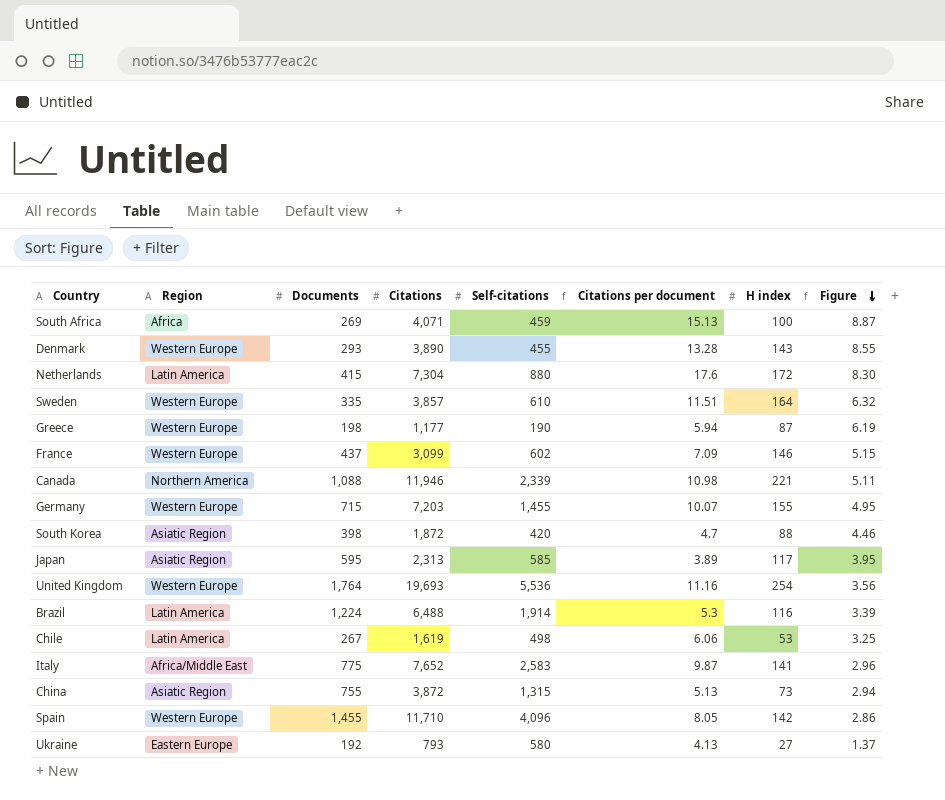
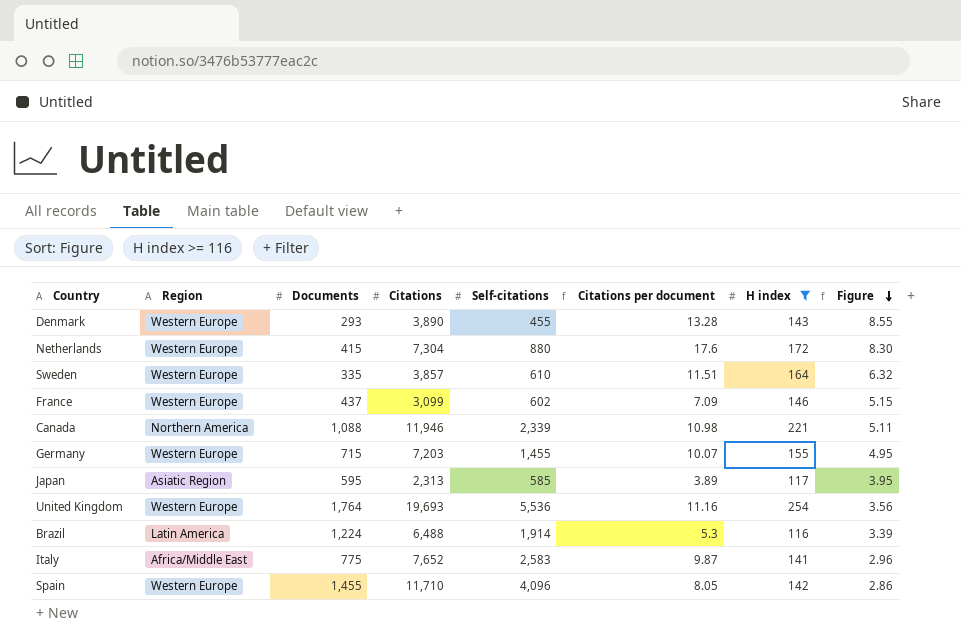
filter: none -> H index >= 116
Netherlands | Region: Latin America -> Western Europe

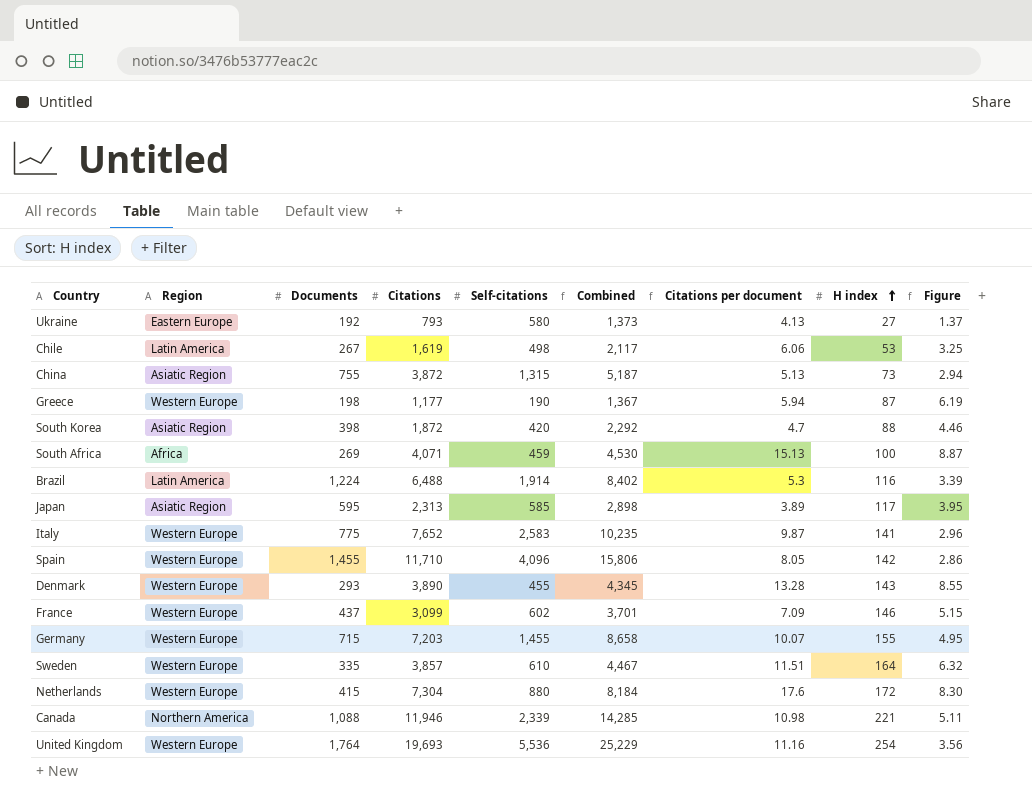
filter: H index >= 116 -> none
row order: Figure descending -> H index ascending
column Combined | formula: none -> [Citations] + [Self-citations]
Italy | Region: Africa/Middle East -> Western Europe

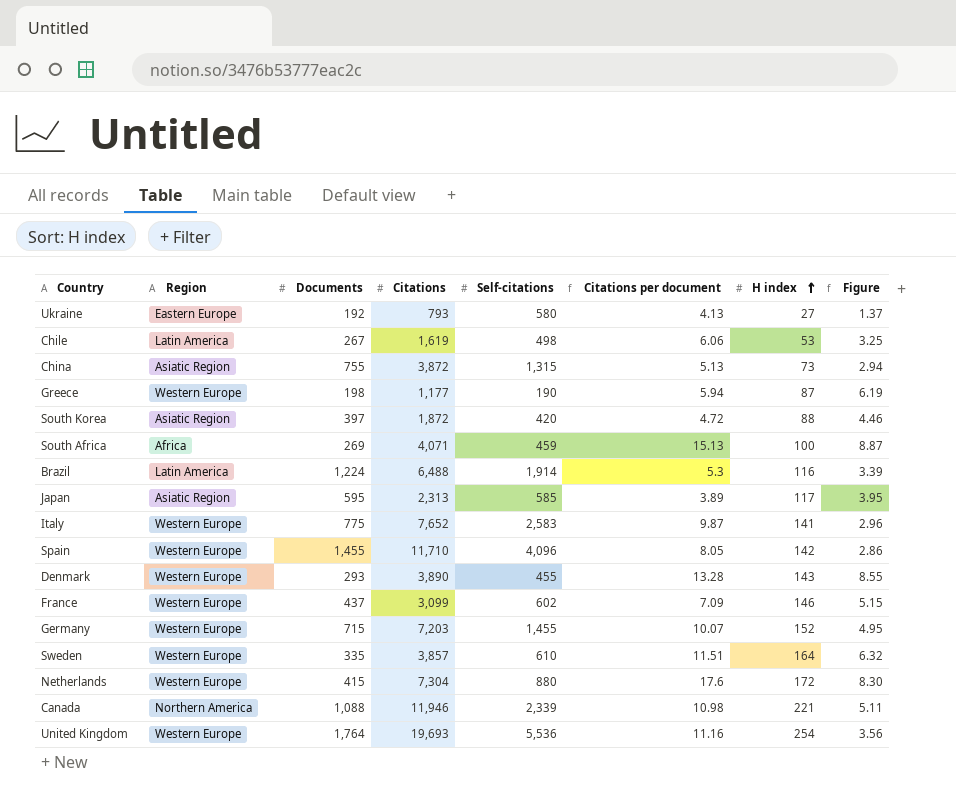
column Combined | formula: [Citations] + [Self-citations] -> none
South Korea | Documents: 398 -> 397
South Korea | Citations per document: 4.7 -> 4.72
Germany | H index: 155 -> 152

